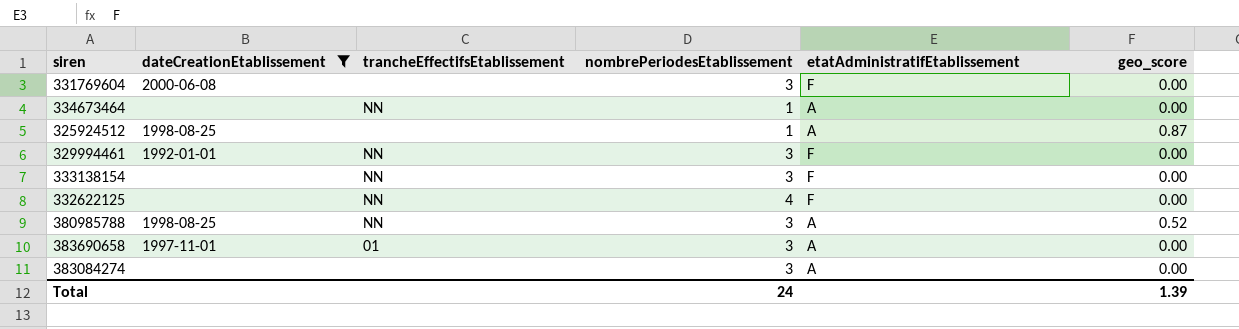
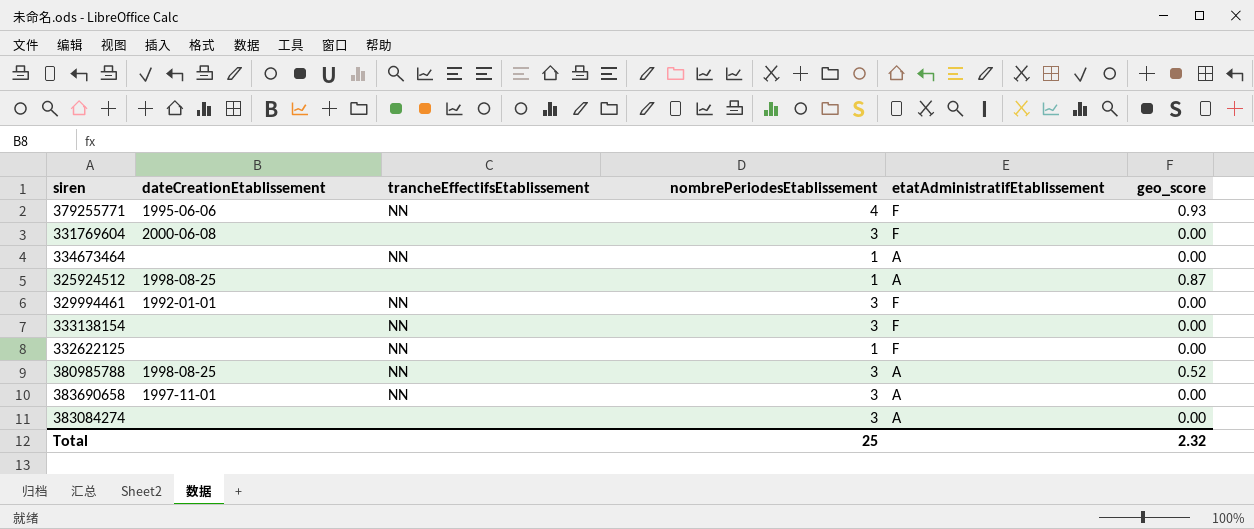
filter: dateCreationEtablissement != 1995-06-06 -> none
332622125 | nombrePeriodesEtablissement: 4 -> 1
383690658 | trancheEffectifsEtablissement: 01 -> NN
Total | nombrePeriodesEtablissement: 24 -> 25
Total | geo_score: 1.39 -> 2.32

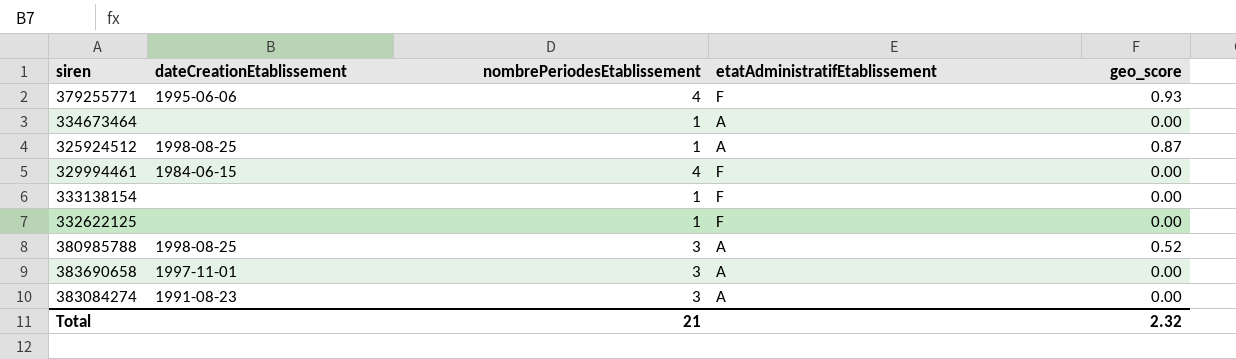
column trancheEffectifsEtablissement | position: 3 -> none
row 331769604: 2000-06-08 | none | 3 | F | 0.00 -> none
329994461 | dateCreationEtablissement: 1992-01-01 -> 1984-06-15
329994461 | nombrePeriodesEtablissement: 3 -> 4
333138154 | nombrePeriodesEtablissement: 3 -> 1
383084274 | dateCreationEtablissement: none -> 1991-08-23
Total | nombrePeriodesEtablissement: 25 -> 21

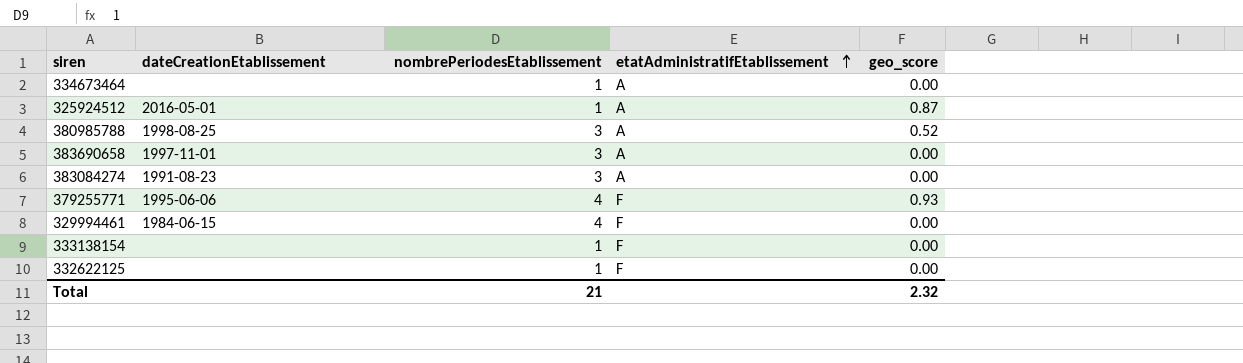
row order: none -> etatAdministratifEtablissement ascending
325924512 | dateCreationEtablissement: 1998-08-25 -> 2016-05-01

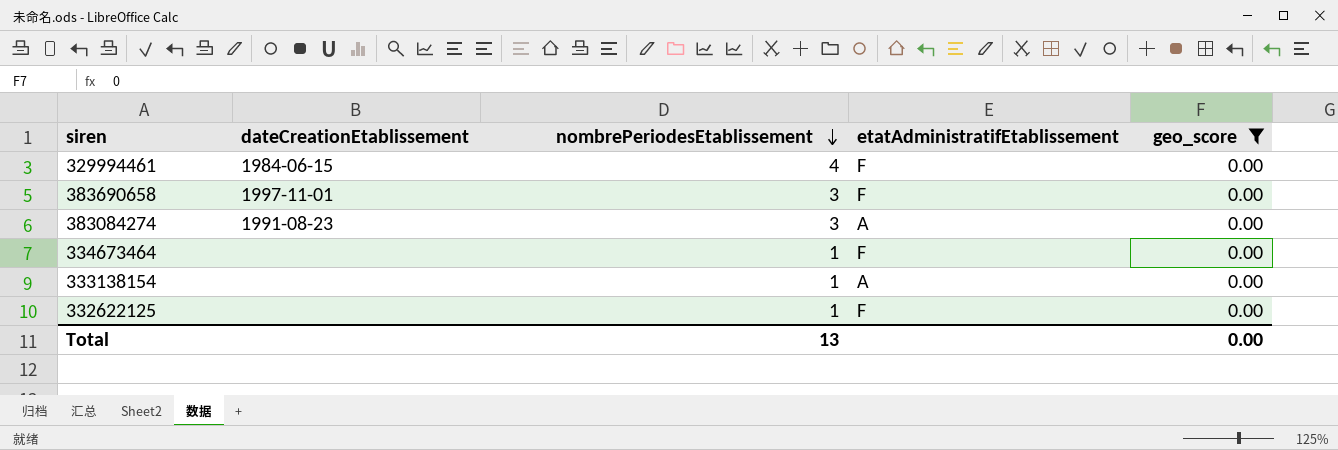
filter: none -> geo_score = 0.00
row order: etatAdministratifEtablissement ascending -> nombrePeriodesEtablissement descending
383690658 | etatAdministratifEtablissement: A -> F
334673464 | etatAdministratifEtablissement: A -> F
333138154 | etatAdministratifEtablissement: F -> A
Total | nombrePeriodesEtablissement: 21 -> 13
Total | geo_score: 2.32 -> 0.00

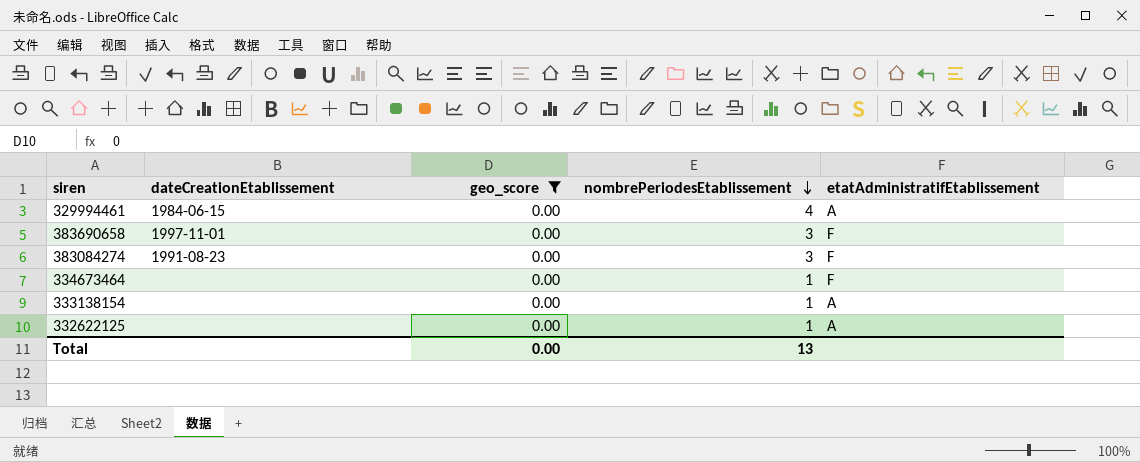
column geo_score | position: 5 -> 3
329994461 | etatAdministratifEtablissement: F -> A
383084274 | etatAdministratifEtablissement: A -> F
332622125 | etatAdministratifEtablissement: F -> A

